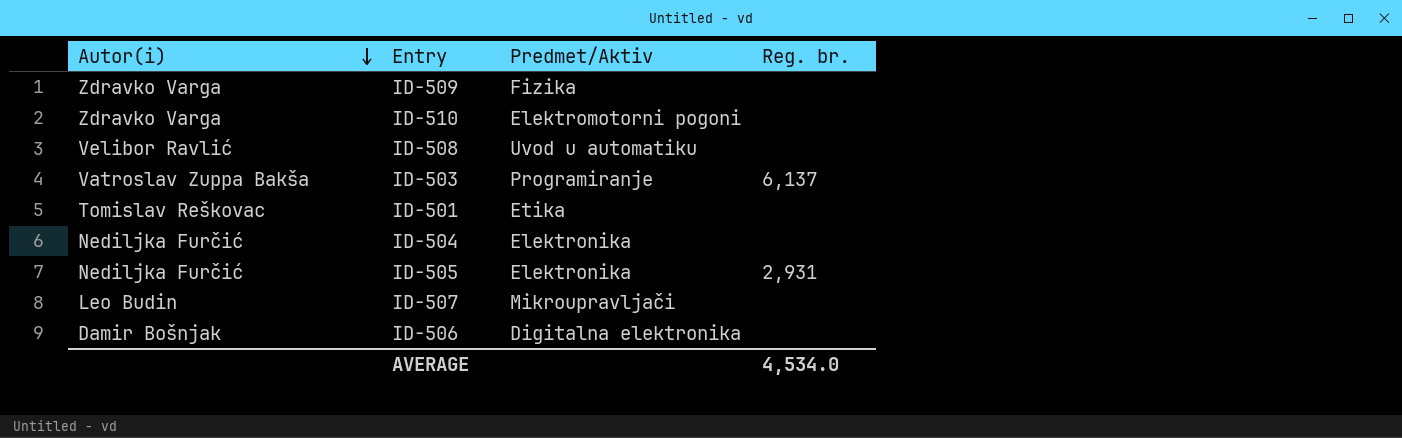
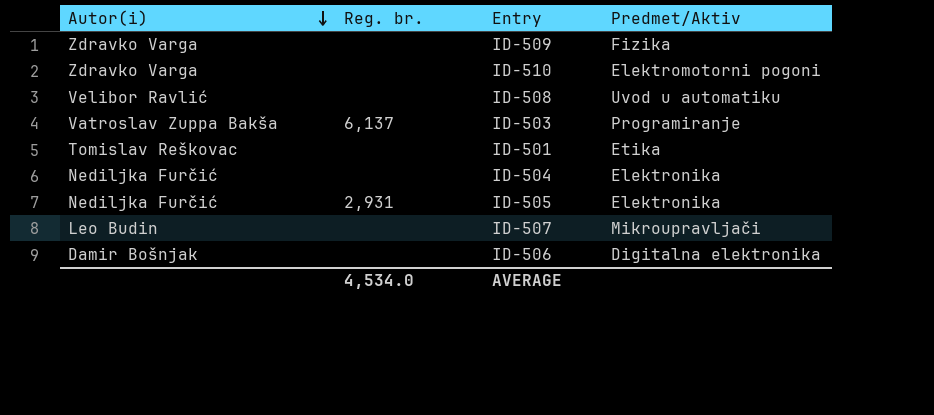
column Reg. br. | position: 4 -> 2

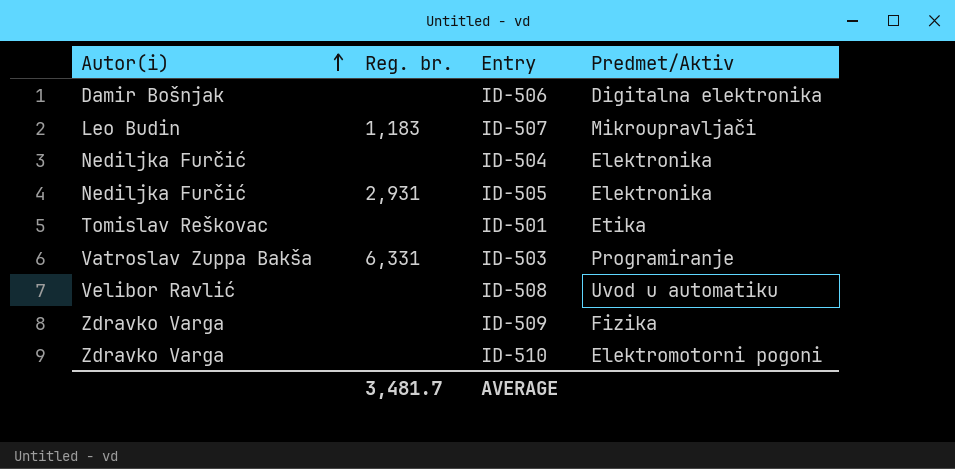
row order: Autor(i) descending -> Autor(i) ascending
ID-507 | Reg. br.: none -> 1,183
ID-503 | Reg. br.: 6,137 -> 6,331
AVERAGE | Reg. br.: 4,534.0 -> 3,481.7

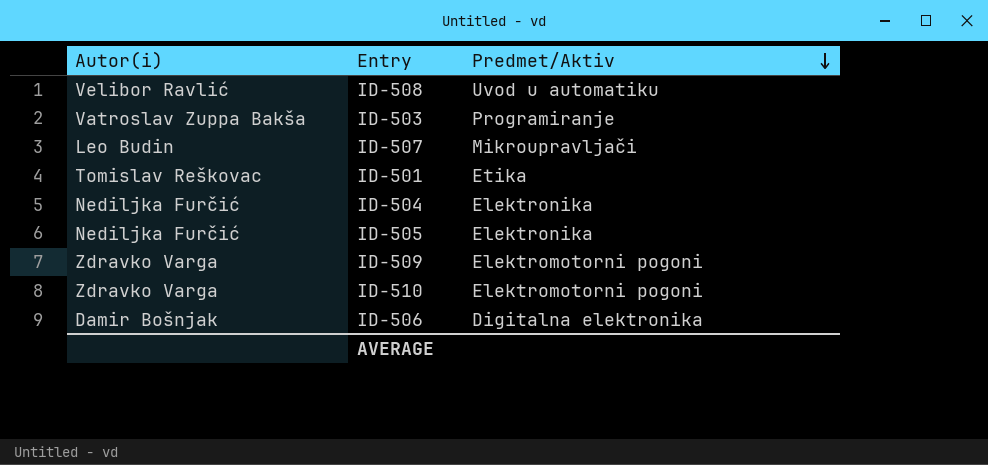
row order: Autor(i) ascending -> Predmet/Aktiv descending
column Reg. br. | position: 2 -> none
ID-509 | Predmet/Aktiv: Fizika -> Elektromotorni pogoni

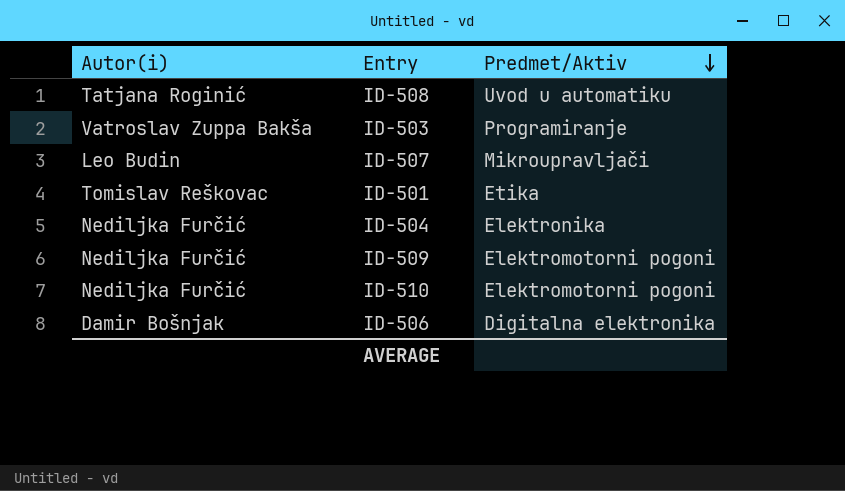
row ID-505: Nediljka Furčić | Elektronika -> none
ID-508 | Autor(i): Velibor Ravlić -> Tatjana Roginić
ID-509 | Autor(i): Zdravko Varga -> Nediljka Furčić
ID-510 | Autor(i): Zdravko Varga -> Nediljka Furčić

